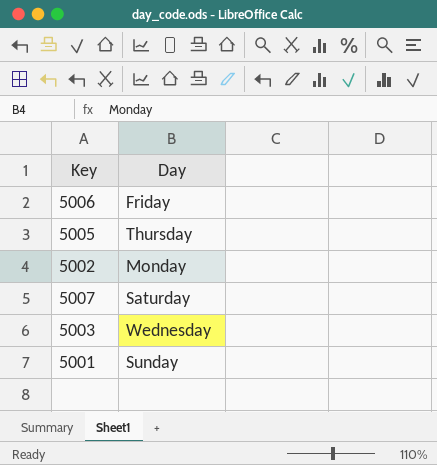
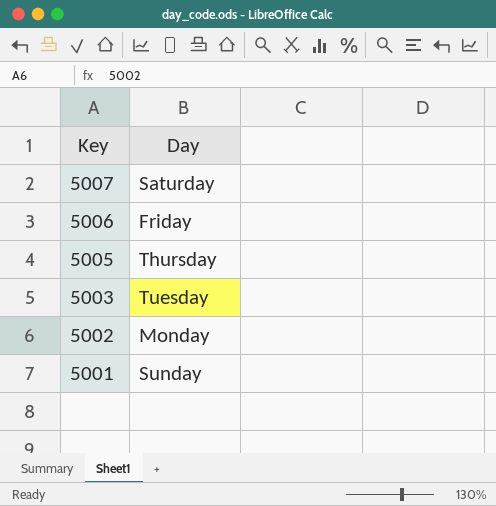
row order: none -> Key descending
5003 | Day: Wednesday -> Tuesday

